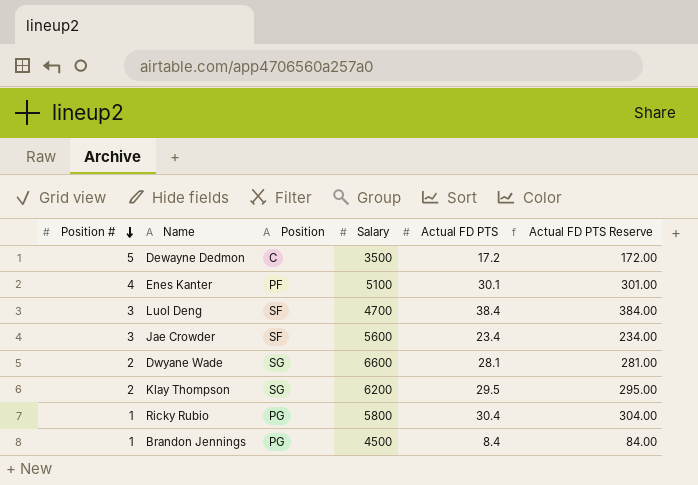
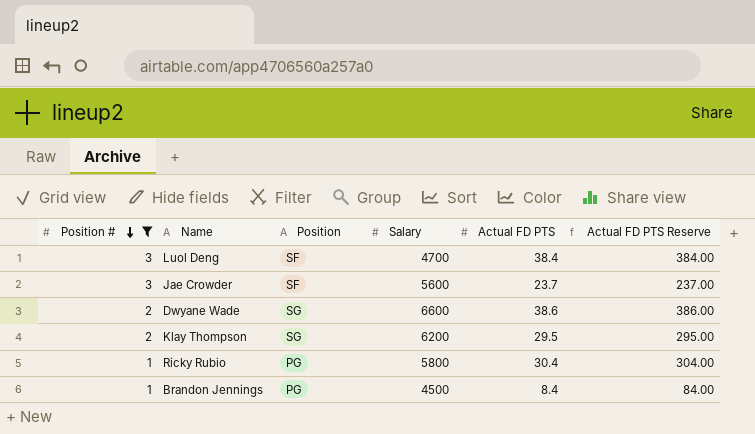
filter: none -> Position # <= 3
Jae Crowder | Actual FD PTS: 23.4 -> 23.7
Jae Crowder | Actual FD PTS Reserve: 234.00 -> 237.00
Dwyane Wade | Actual FD PTS: 28.1 -> 38.6
Dwyane Wade | Actual FD PTS Reserve: 281.00 -> 386.00

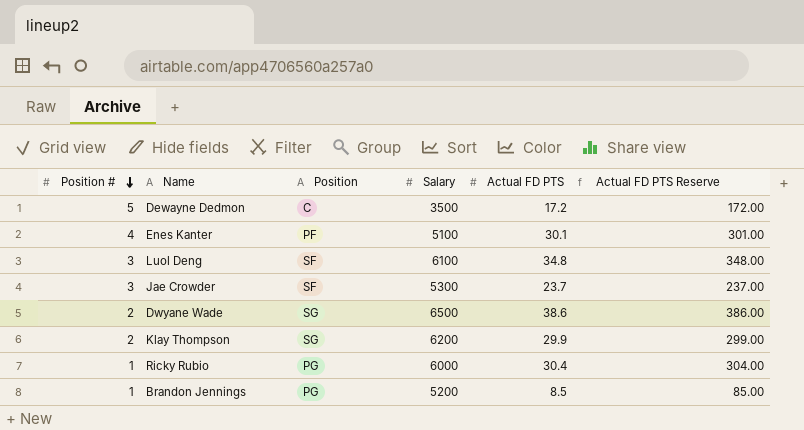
filter: Position # <= 3 -> none
Luol Deng | Salary: 4700 -> 6100
Luol Deng | Actual FD PTS: 38.4 -> 34.8
Luol Deng | Actual FD PTS Reserve: 384.00 -> 348.00
Jae Crowder | Salary: 5600 -> 5300
Dwyane Wade | Salary: 6600 -> 6500
Klay Thompson | Actual FD PTS: 29.5 -> 29.9
Klay Thompson | Actual FD PTS Reserve: 295.00 -> 299.00
Ricky Rubio | Salary: 5800 -> 6000
Brandon Jennings | Salary: 4500 -> 5200
Brandon Jennings | Actual FD PTS: 8.4 -> 8.5
Brandon Jennings | Actual FD PTS Reserve: 84.00 -> 85.00

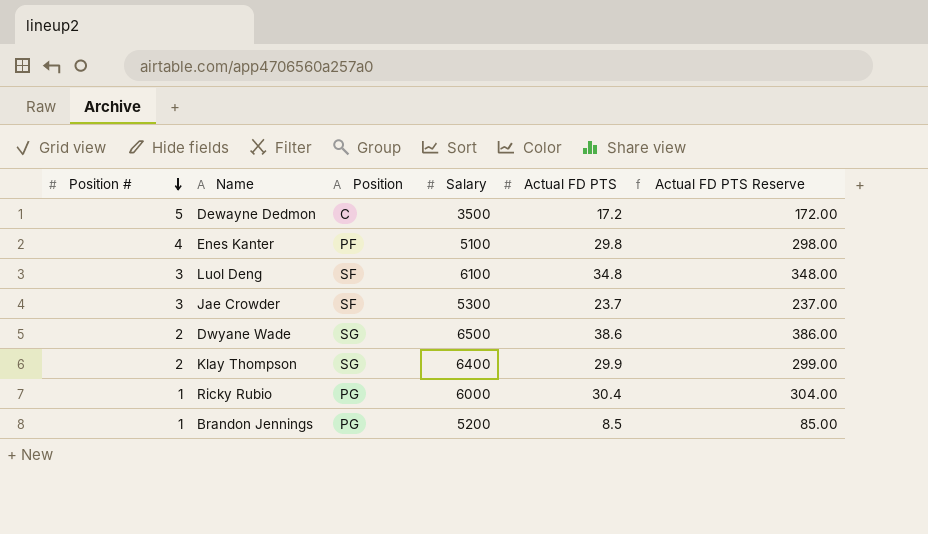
Enes Kanter | Actual FD PTS: 30.1 -> 29.8
Enes Kanter | Actual FD PTS Reserve: 301.00 -> 298.00
Klay Thompson | Salary: 6200 -> 6400

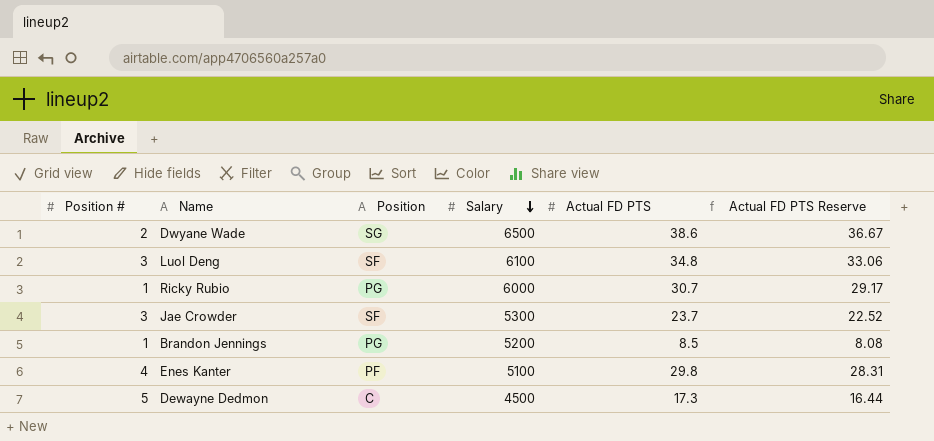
row order: Position # descending -> Salary descending
column Actual FD PTS Reserve | formula: [Actual FD PTS] * 10 -> [Actual FD PTS] * 0.95
row Klay Thompson: 2 | SG | 6400 | 29.9 | 299.00 -> none
Ricky Rubio | Actual FD PTS: 30.4 -> 30.7
Dewayne Dedmon | Salary: 3500 -> 4500
Dewayne Dedmon | Actual FD PTS: 17.2 -> 17.3

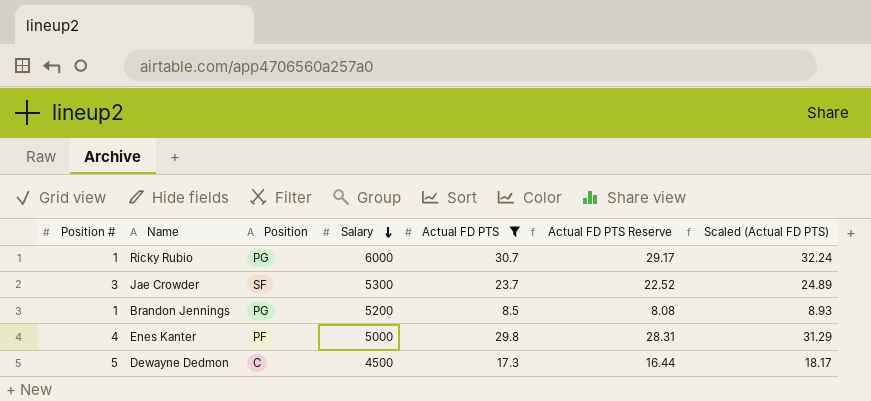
filter: none -> Actual FD PTS <= 30.7
column Scaled (Actual FD PTS) | formula: none -> [Actual FD PTS] * 1.05
Enes Kanter | Salary: 5100 -> 5000

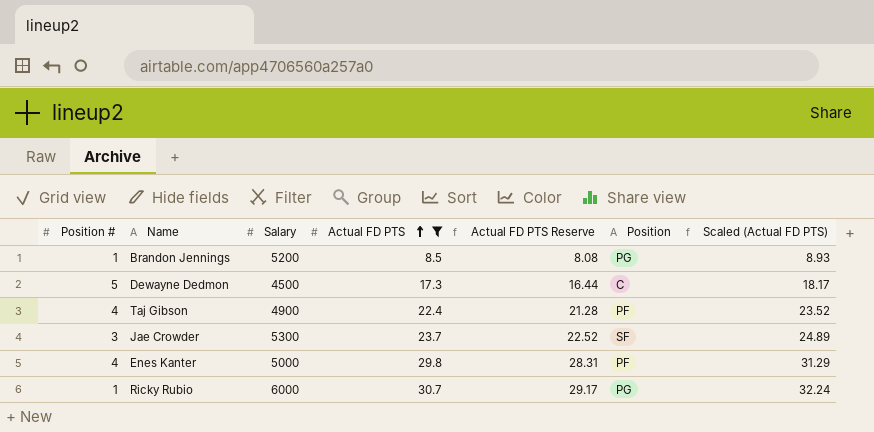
row order: Salary descending -> Actual FD PTS ascending
column Position | position: 3 -> 6
row Taj Gibson: none -> 4 | 4900 | 22.4 | 21.28 | PF | 23.52

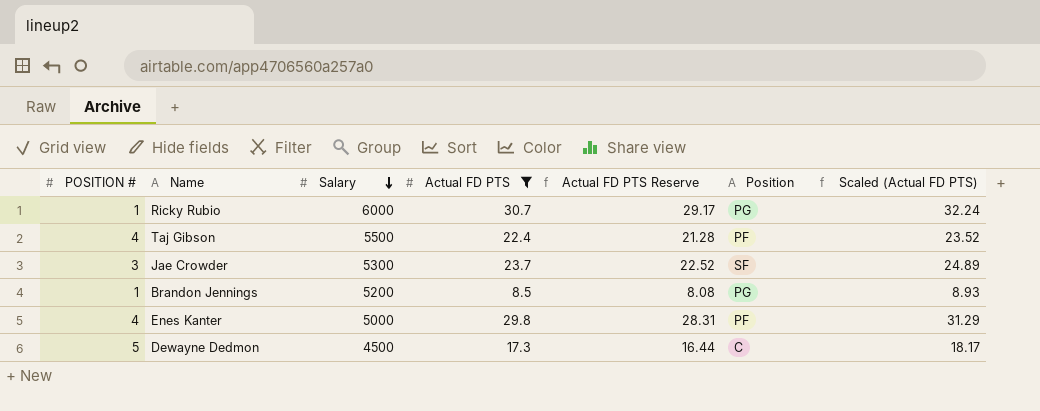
row order: Actual FD PTS ascending -> Salary descending
column name: Position # -> POSITION #
Taj Gibson | Salary: 4900 -> 5500

